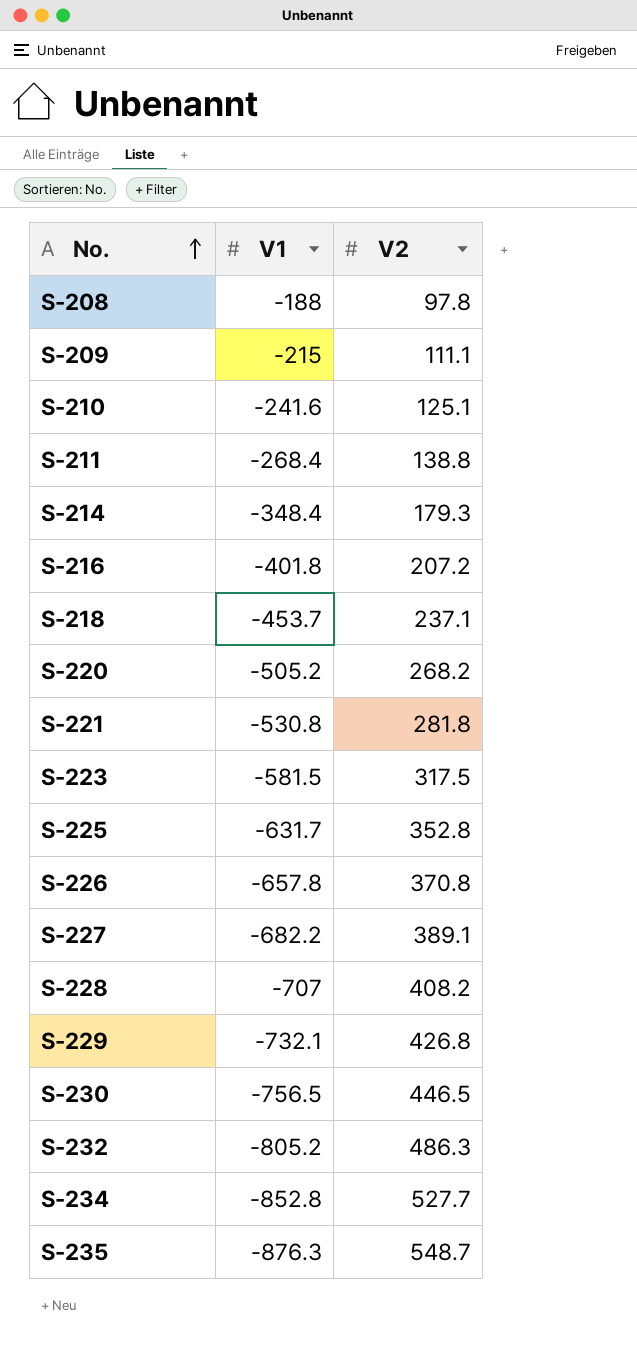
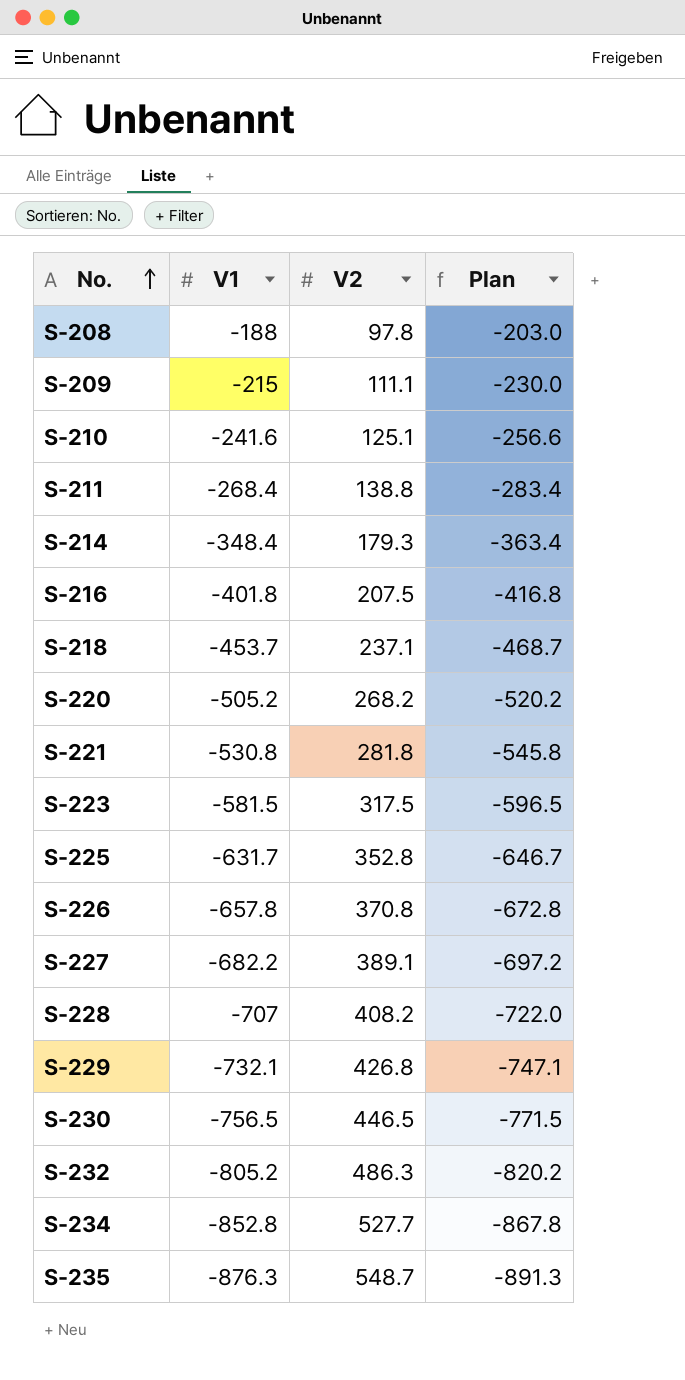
column Plan | formula: none -> [V1] - 15
S-216 | V2: 207.2 -> 207.5

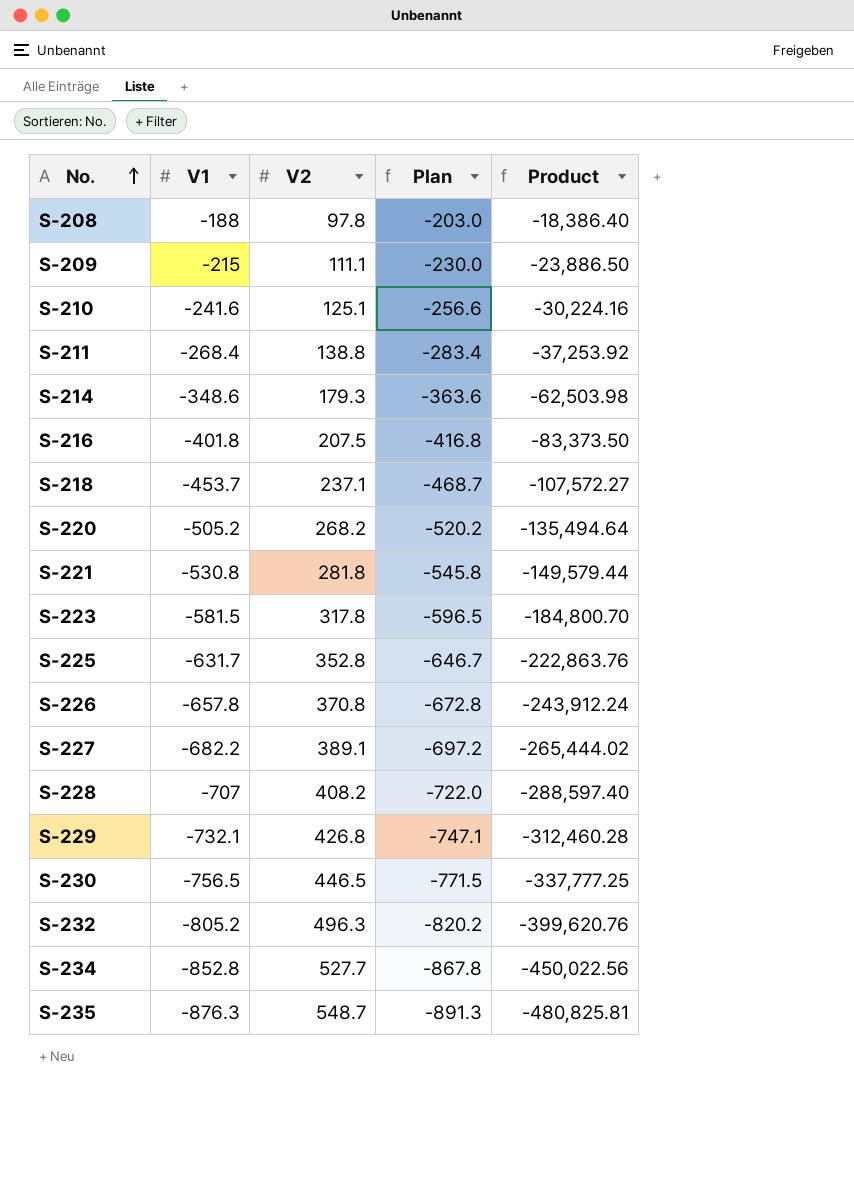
column Product | formula: none -> [V1] * [V2]
S-214 | V1: -348.4 -> -348.6
S-214 | Plan: -363.4 -> -363.6
S-223 | V2: 317.5 -> 317.8
S-232 | V2: 486.3 -> 496.3

